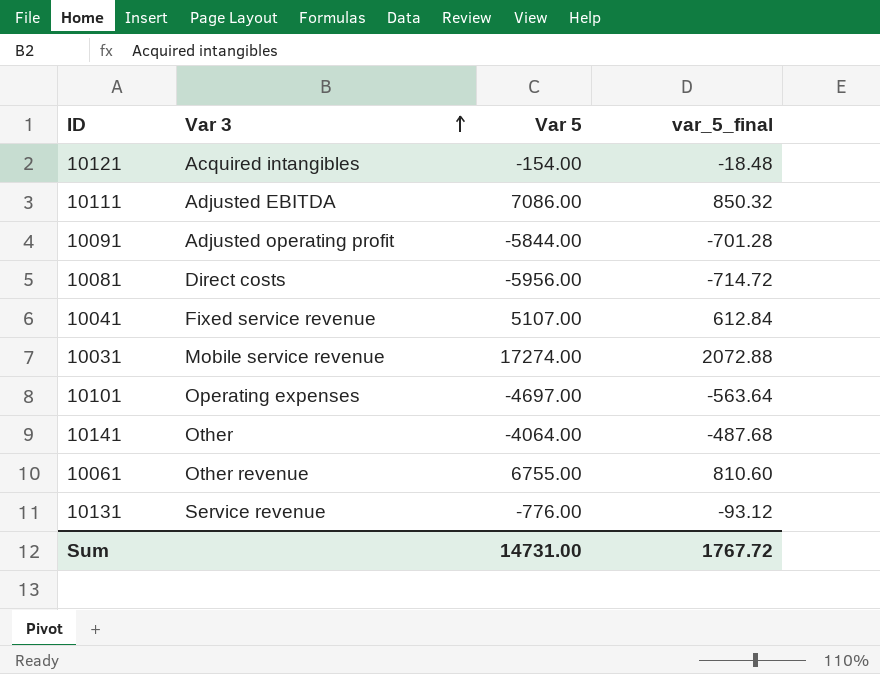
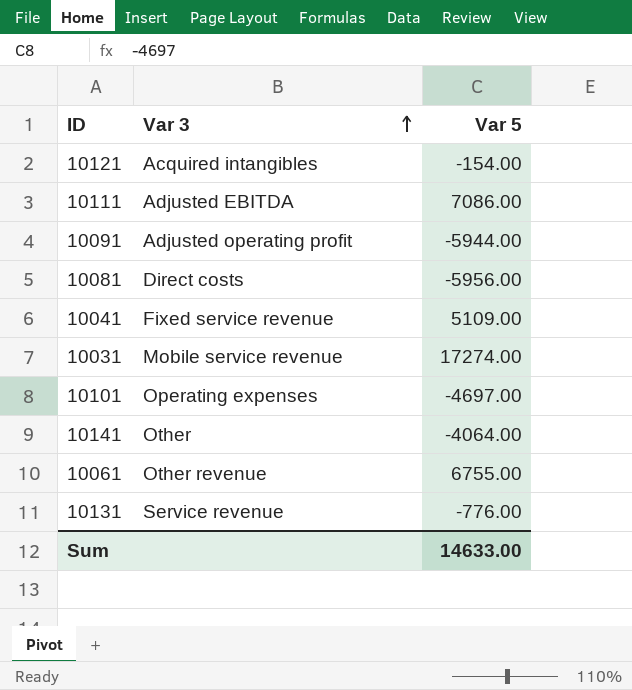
column var_5_final | formula: [Var 5] * 0.12 -> none
10091 | Var 5: -5844.00 -> -5944.00
10041 | Var 5: 5107.00 -> 5109.00
Sum | Var 5: 14731.00 -> 14633.00

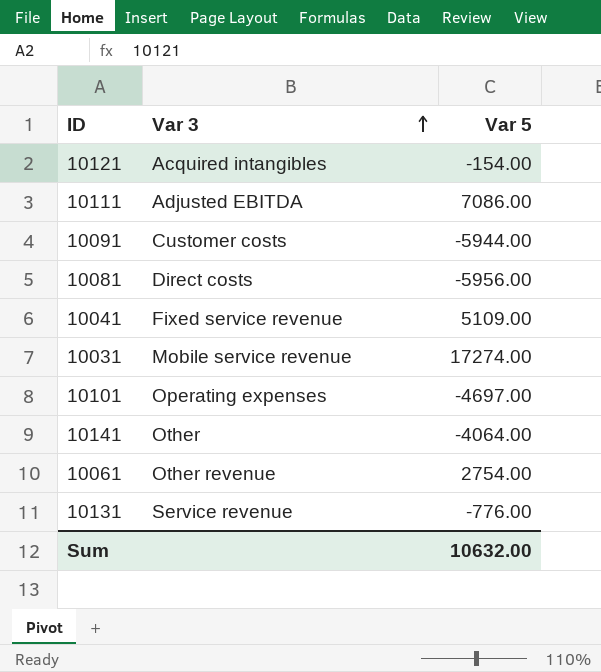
10091 | Var 3: Adjusted operating profit -> Customer costs
10061 | Var 5: 6755.00 -> 2754.00
Sum | Var 5: 14633.00 -> 10632.00

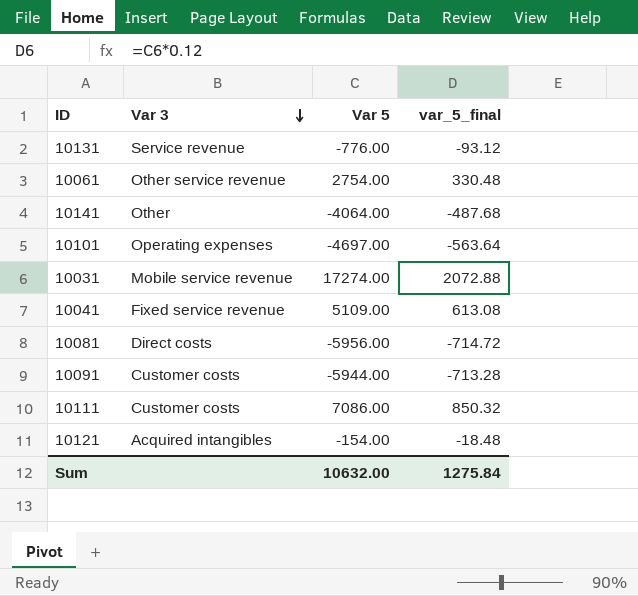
row order: Var 3 ascending -> Var 3 descending
column var_5_final | formula: none -> [Var 5] * 0.12
10061 | Var 3: Other revenue -> Other service revenue
10111 | Var 3: Adjusted EBITDA -> Customer costs

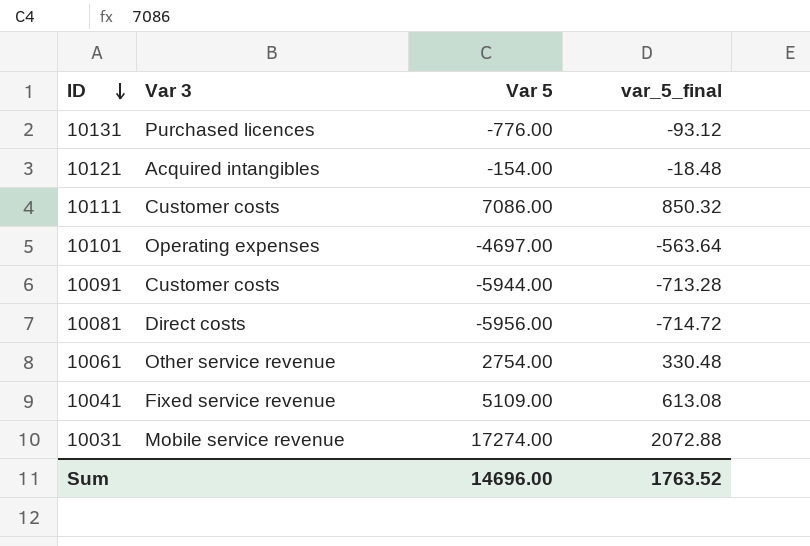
row order: Var 3 descending -> ID descending
row 10141: Other | -4064.00 | -487.68 -> none
10131 | Var 3: Service revenue -> Purchased licences
Sum | Var 5: 10632.00 -> 14696.00
Sum | var_5_final: 1275.84 -> 1763.52

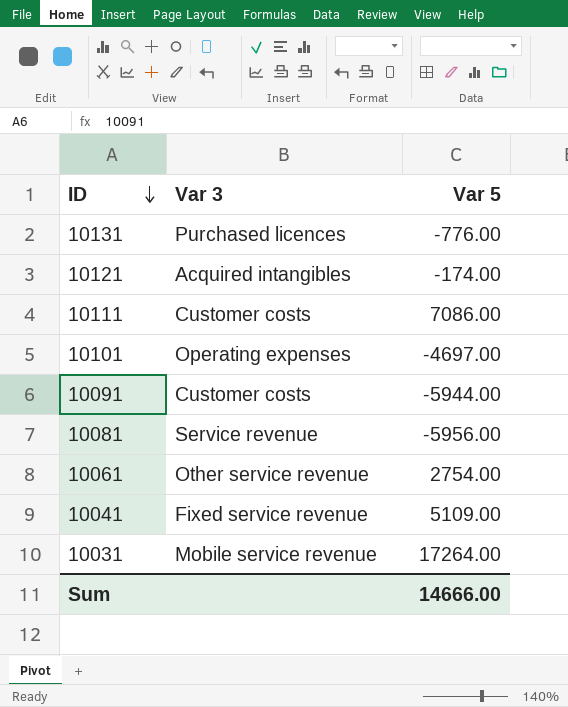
column var_5_final | formula: [Var 5] * 0.12 -> none
10121 | Var 5: -154.00 -> -174.00
10081 | Var 3: Direct costs -> Service revenue
10031 | Var 5: 17274.00 -> 17264.00
Sum | Var 5: 14696.00 -> 14666.00

